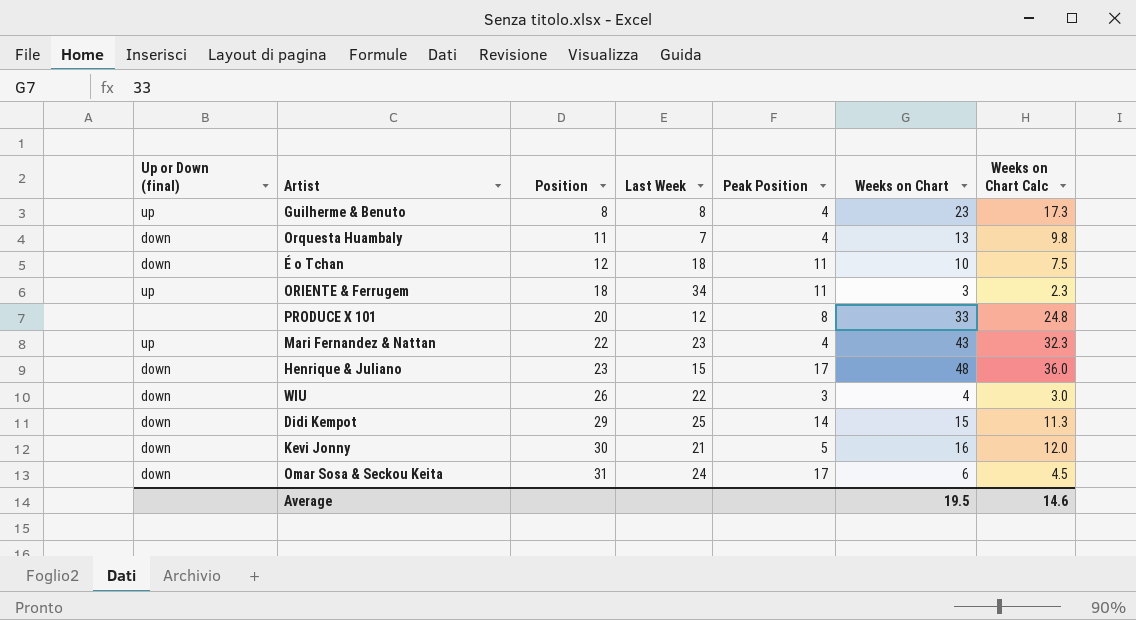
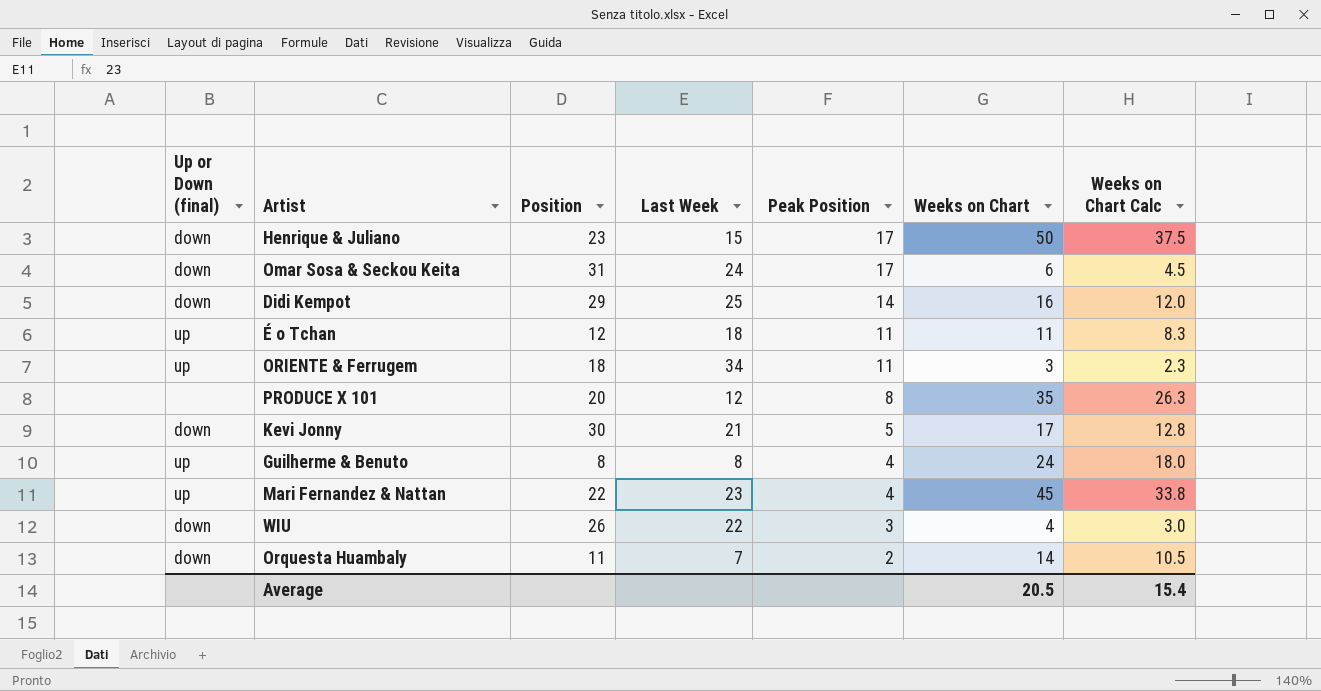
row order: Position ascending -> Peak Position descending
Henrique & Juliano | Weeks on Chart: 48 -> 50
Henrique & Juliano | Weeks on Chart Calc: 36.0 -> 37.5
Didi Kempot | Weeks on Chart: 15 -> 16
Didi Kempot | Weeks on Chart Calc: 11.3 -> 12.0
É o Tchan | Up or Down (final): down -> up
É o Tchan | Weeks on Chart: 10 -> 11
É o Tchan | Weeks on Chart Calc: 7.5 -> 8.3
PRODUCE X 101 | Weeks on Chart: 33 -> 35
PRODUCE X 101 | Weeks on Chart Calc: 24.8 -> 26.3
Kevi Jonny | Weeks on Chart: 16 -> 17
Kevi Jonny | Weeks on Chart Calc: 12.0 -> 12.8
Guilherme & Benuto | Weeks on Chart: 23 -> 24
Guilherme & Benuto | Weeks on Chart Calc: 17.3 -> 18.0
Mari Fernandez & Nattan | Weeks on Chart: 43 -> 45
Mari Fernandez & Nattan | Weeks on Chart Calc: 32.3 -> 33.8
Orquesta Huambaly | Peak Position: 4 -> 2
Orquesta Huambaly | Weeks on Chart: 13 -> 14
Orquesta Huambaly | Weeks on Chart Calc: 9.8 -> 10.5
Average | Weeks on Chart: 19.5 -> 20.5
Average | Weeks on Chart Calc: 14.6 -> 15.4

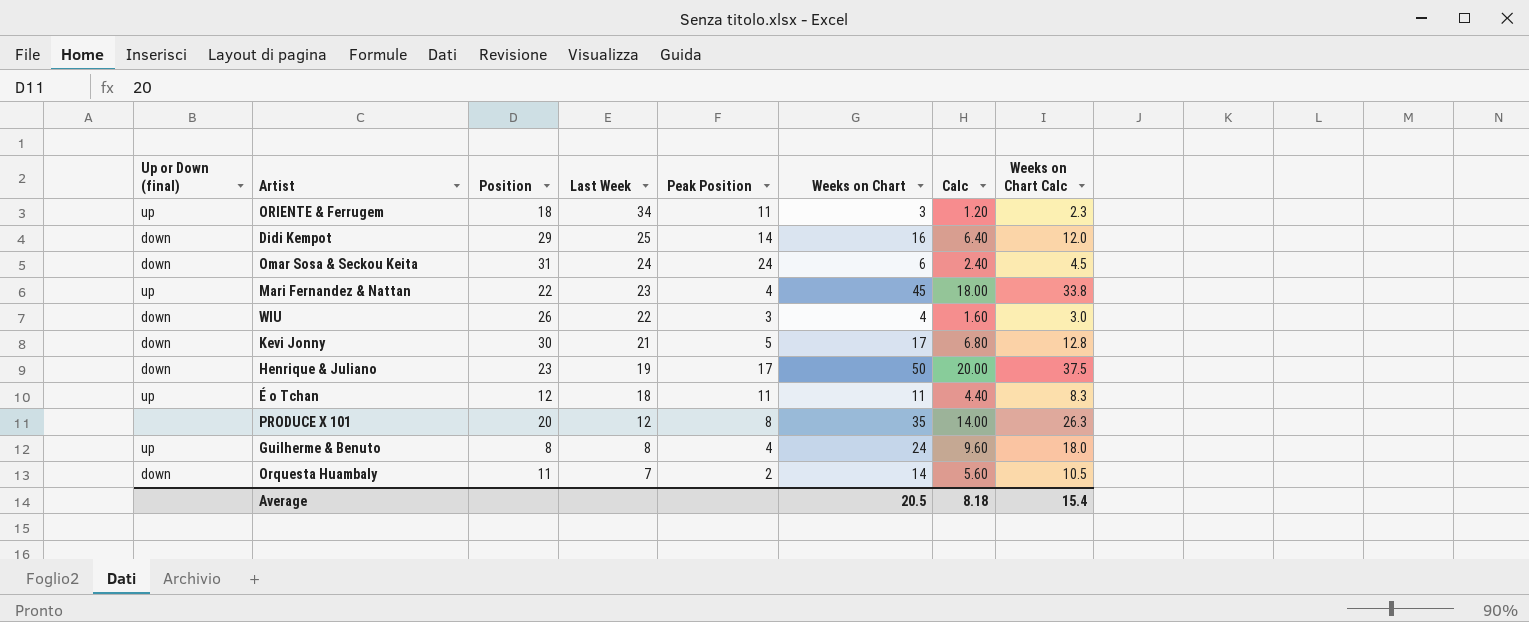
row order: Peak Position descending -> Last Week descending
column Calc | formula: none -> [Weeks on Chart] * 0.4
Omar Sosa & Seckou Keita | Peak Position: 17 -> 24
Henrique & Juliano | Last Week: 15 -> 19

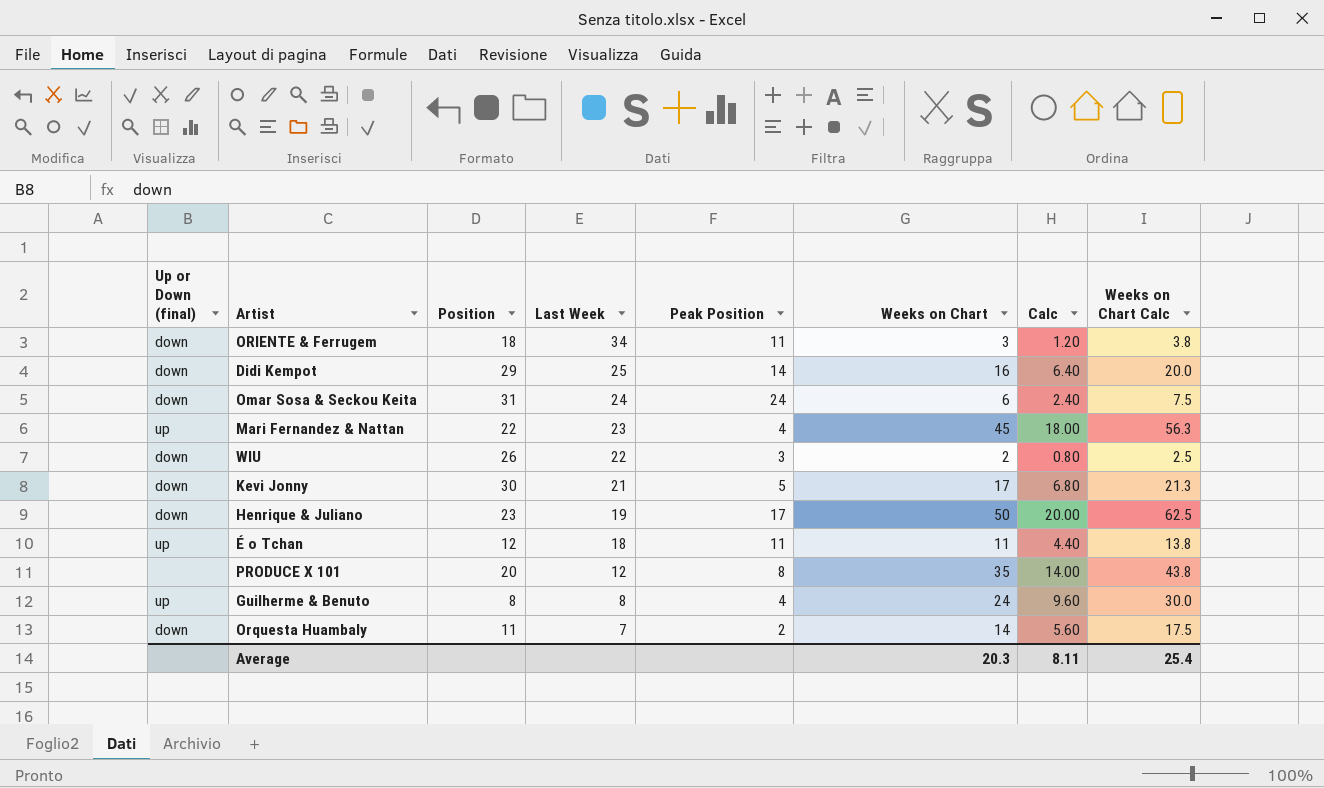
column Weeks on Chart Calc | formula: [Weeks on Chart] * 0.75 -> [Weeks on Chart] * 1.25
ORIENTE & Ferrugem | Up or Down (final): up -> down
WIU | Weeks on Chart: 4 -> 2
WIU | Calc: 1.60 -> 0.80
Average | Weeks on Chart: 20.5 -> 20.3
Average | Calc: 8.18 -> 8.11
Average | Weeks on Chart Calc: 15.4 -> 25.4

